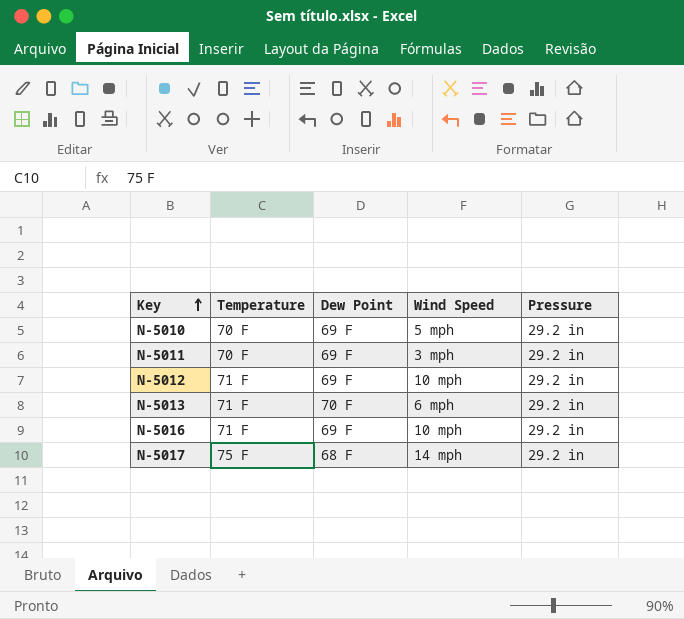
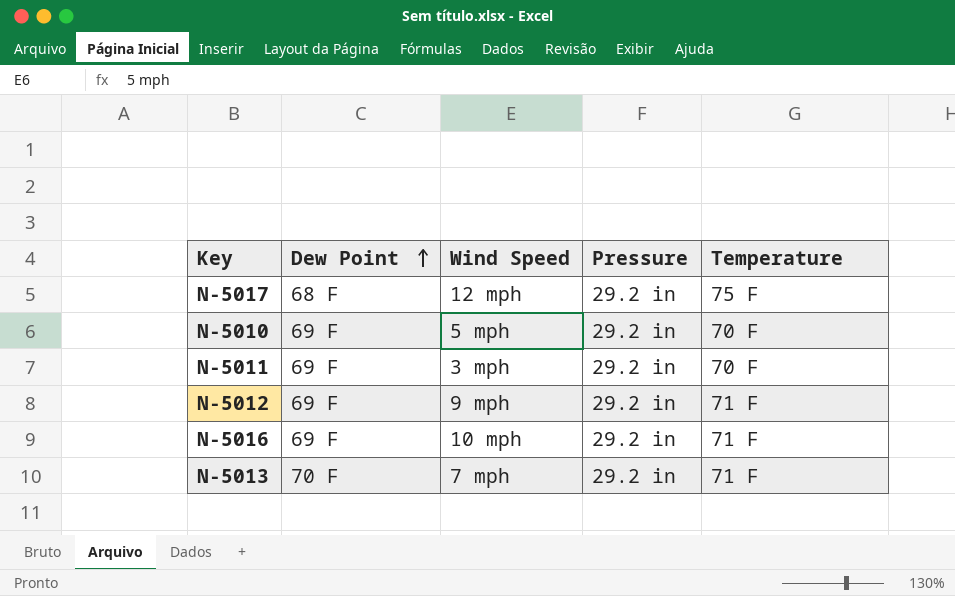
row order: Key ascending -> Dew Point ascending
column Temperature | position: 2 -> 5
N-5017 | Wind Speed: 14 mph -> 12 mph
N-5012 | Wind Speed: 10 mph -> 9 mph
N-5013 | Wind Speed: 6 mph -> 7 mph

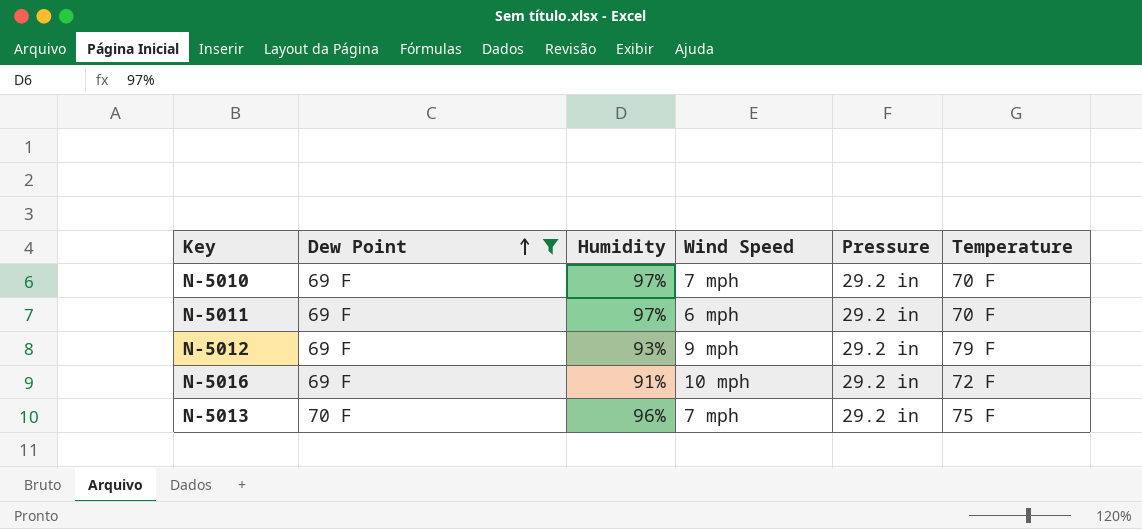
filter: none -> Dew Point != 68 F
column Humidity | position: none -> 3
N-5010 | Wind Speed: 5 mph -> 7 mph
N-5011 | Wind Speed: 3 mph -> 6 mph
N-5012 | Temperature: 71 F -> 79 F
N-5016 | Temperature: 71 F -> 72 F
N-5013 | Temperature: 71 F -> 75 F

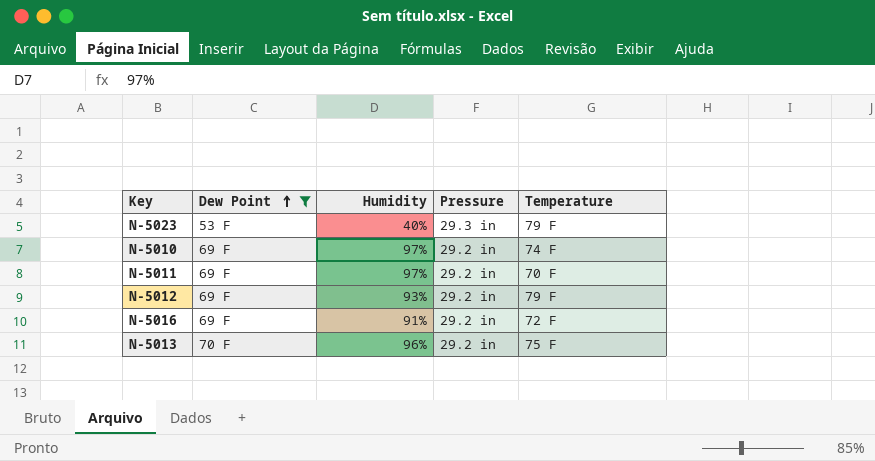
column Wind Speed | position: 4 -> none
row N-5023: none -> 53 F | 40% | 29.3 in | 79 F
N-5010 | Temperature: 70 F -> 74 F

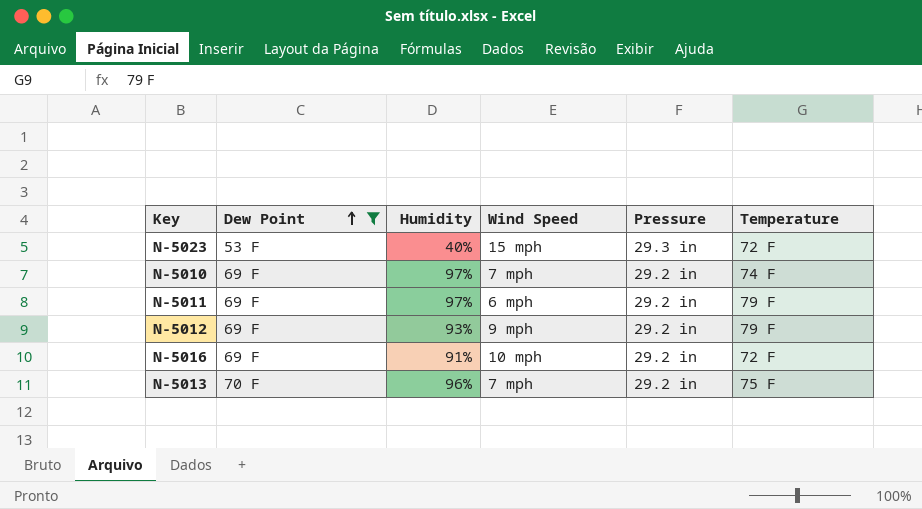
column Wind Speed | position: none -> 4
N-5023 | Temperature: 79 F -> 72 F
N-5011 | Temperature: 70 F -> 79 F

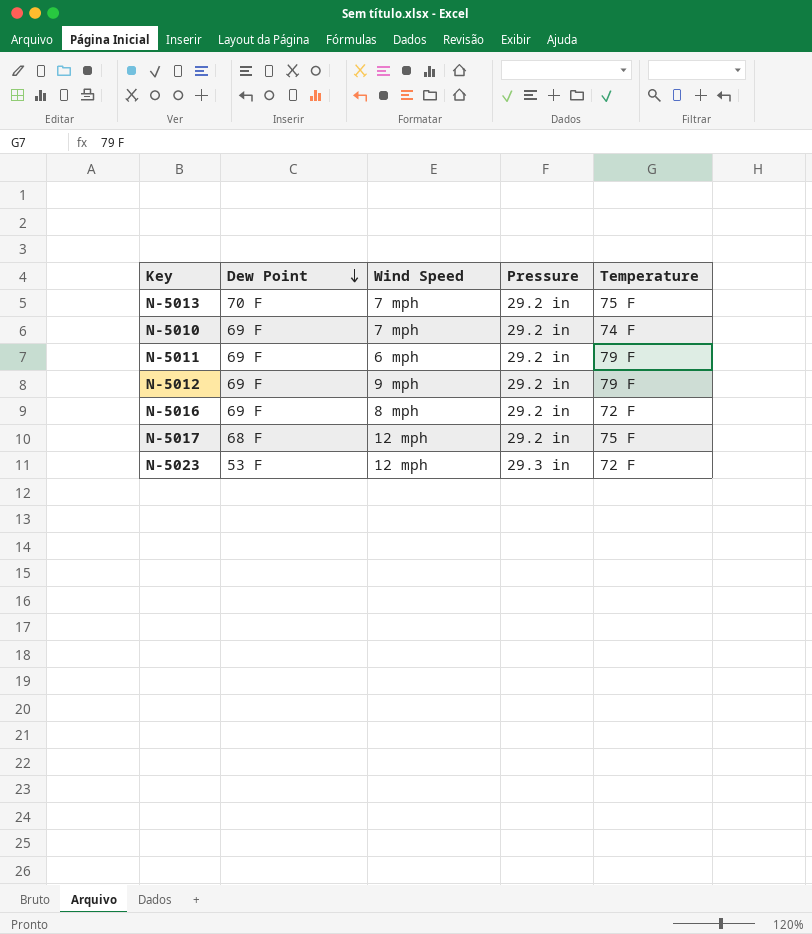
filter: Dew Point != 68 F -> none
row order: Dew Point ascending -> Dew Point descending
column Humidity | position: 3 -> none
N-5016 | Wind Speed: 10 mph -> 8 mph
N-5023 | Wind Speed: 15 mph -> 12 mph

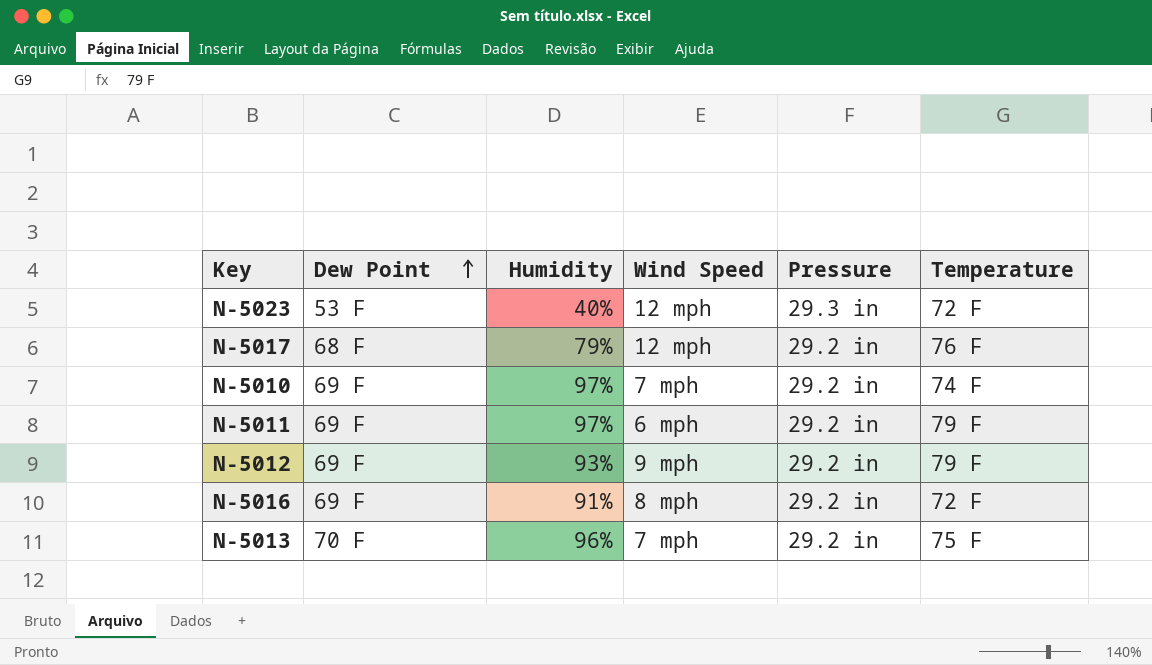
row order: Dew Point descending -> Dew Point ascending
column Humidity | position: none -> 3
N-5017 | Temperature: 75 F -> 76 F

